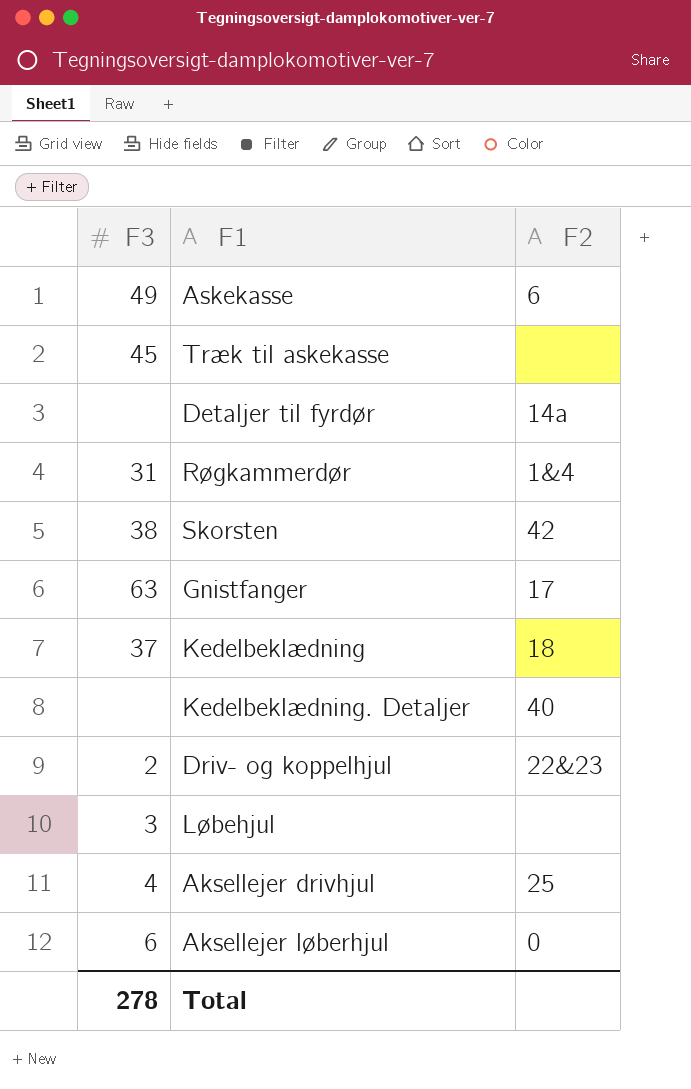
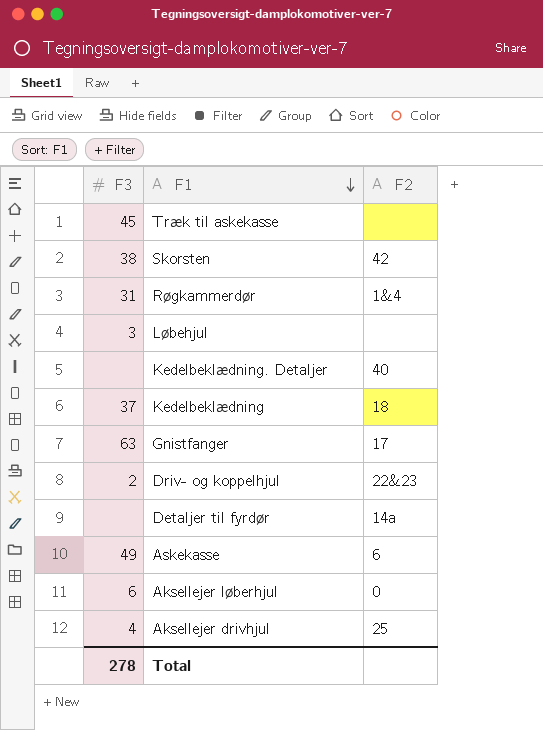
row order: none -> F1 descending

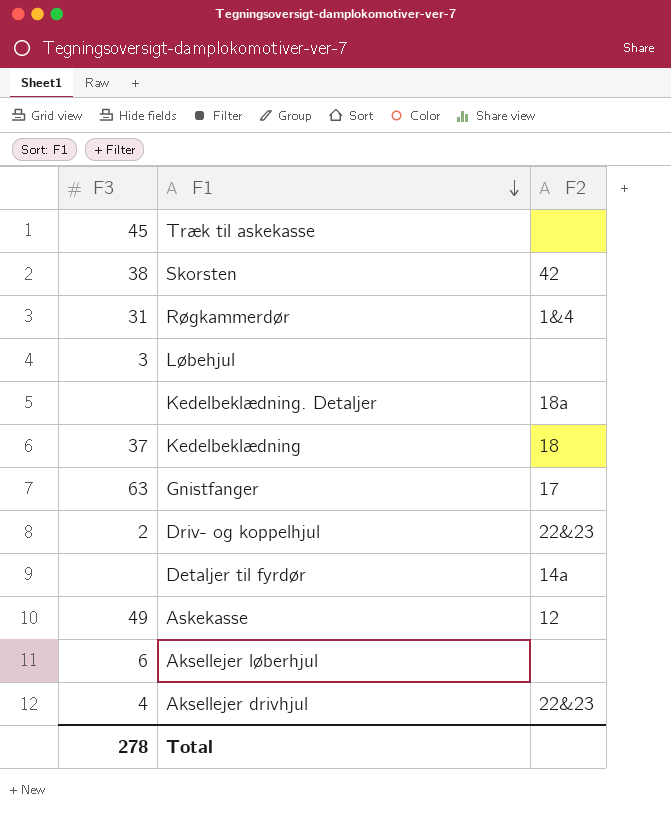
Kedelbeklædning. Detaljer | F2: 40 -> 18a
Askekasse | F2: 6 -> 12
Aksellejer løberhjul | F2: 0 -> none
Aksellejer drivhjul | F2: 25 -> 22&23

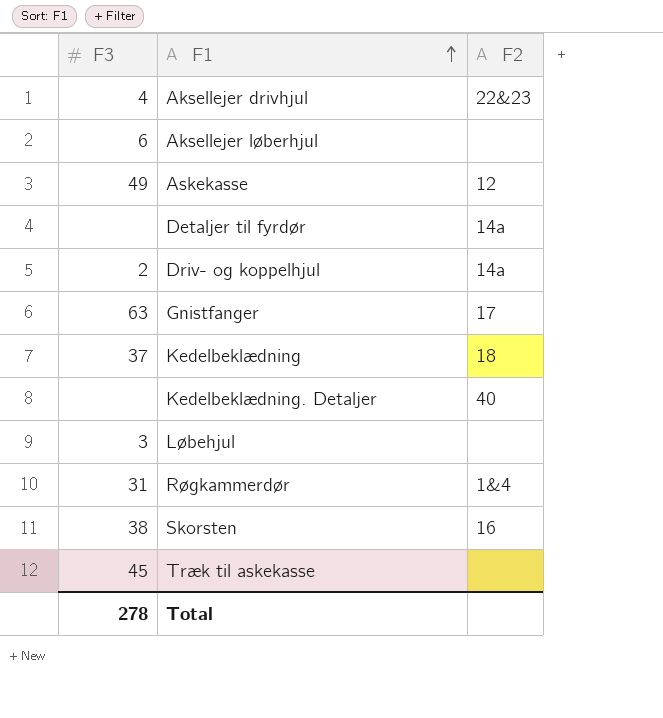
row order: F1 descending -> F1 ascending
Driv- og koppelhjul | F2: 22&23 -> 14a
Kedelbeklædning. Detaljer | F2: 18a -> 40
Skorsten | F2: 42 -> 16

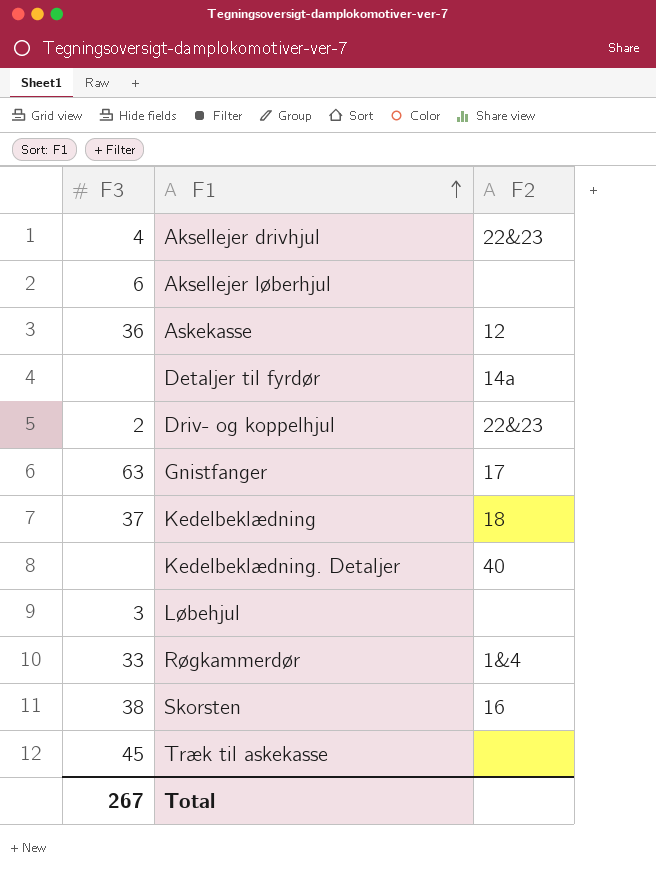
Askekasse | F3: 49 -> 36
Driv- og koppelhjul | F2: 14a -> 22&23
Røgkammerdør | F3: 31 -> 33
Total | F3: 278 -> 267

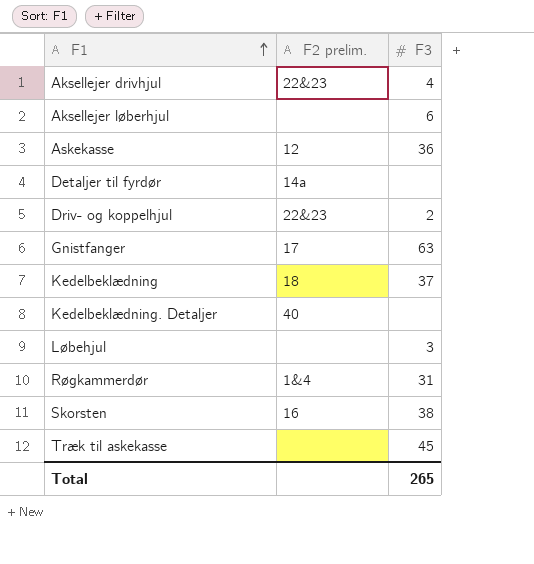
column name: F2 -> F2 prelim.
column F3 | position: 1 -> 3
Røgkammerdør | F3: 33 -> 31
Total | F3: 267 -> 265

